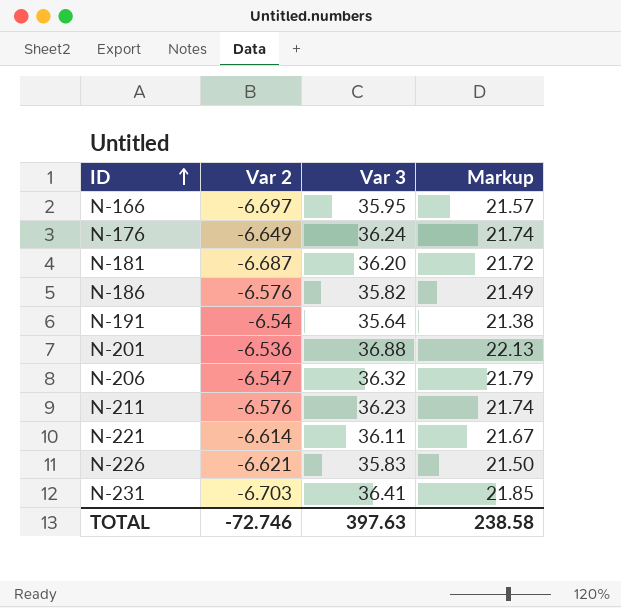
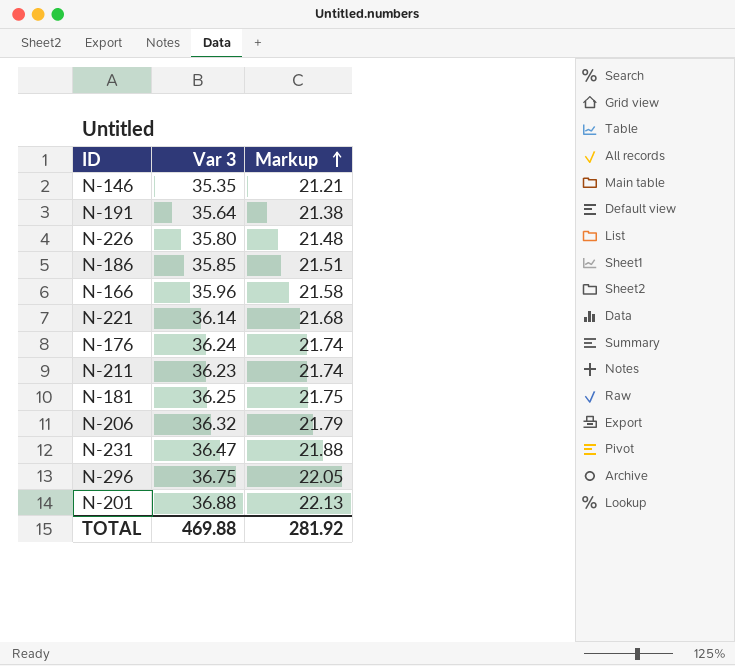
row order: ID ascending -> Markup ascending
column Var 2 | position: 2 -> none
row N-146: none -> 35.35 | 21.21
N-226 | Var 3: 35.83 -> 35.80
N-226 | Markup: 21.50 -> 21.48
N-186 | Var 3: 35.82 -> 35.85
N-186 | Markup: 21.49 -> 21.51
N-166 | Var 3: 35.95 -> 35.96
N-166 | Markup: 21.57 -> 21.58
N-221 | Var 3: 36.11 -> 36.14
N-221 | Markup: 21.67 -> 21.68
N-181 | Var 3: 36.20 -> 36.25
N-181 | Markup: 21.72 -> 21.75
N-231 | Var 3: 36.41 -> 36.47
N-231 | Markup: 21.85 -> 21.88
row N-296: none -> 36.75 | 22.05
TOTAL | Var 3: 397.63 -> 469.88
TOTAL | Markup: 238.58 -> 281.92

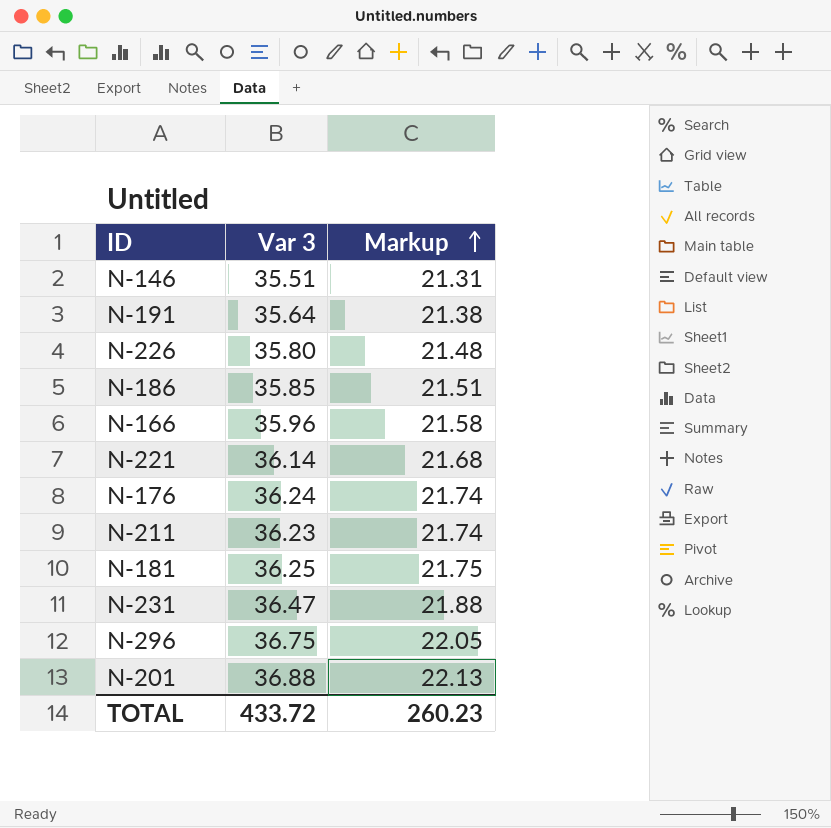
row N-206: 36.32 | 21.79 -> none
N-146 | Var 3: 35.35 -> 35.51
N-146 | Markup: 21.21 -> 21.31
TOTAL | Var 3: 469.88 -> 433.72
TOTAL | Markup: 281.92 -> 260.23

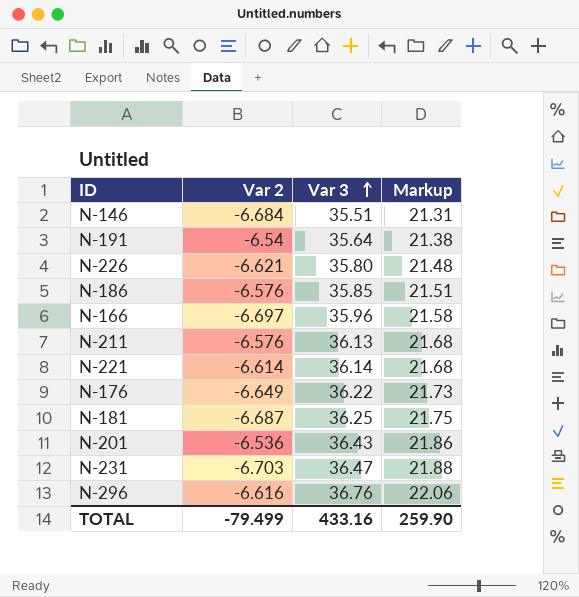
row order: Markup ascending -> Var 3 ascending
column Var 2 | position: none -> 2
N-211 | Var 3: 36.23 -> 36.13
N-211 | Markup: 21.74 -> 21.68
N-176 | Var 3: 36.24 -> 36.22
N-176 | Markup: 21.74 -> 21.73
N-201 | Var 3: 36.88 -> 36.43
N-201 | Markup: 22.13 -> 21.86
N-296 | Var 3: 36.75 -> 36.76
N-296 | Markup: 22.05 -> 22.06
TOTAL | Var 3: 433.72 -> 433.16
TOTAL | Markup: 260.23 -> 259.90

